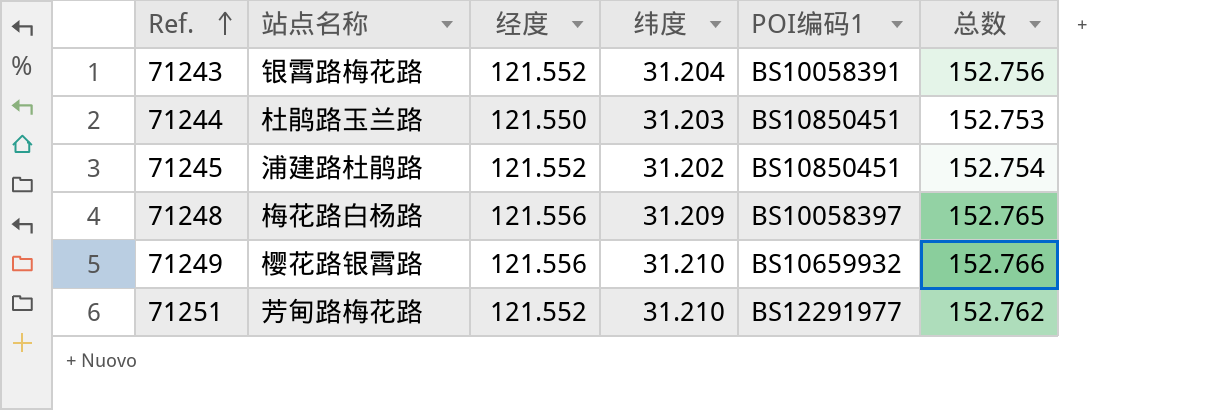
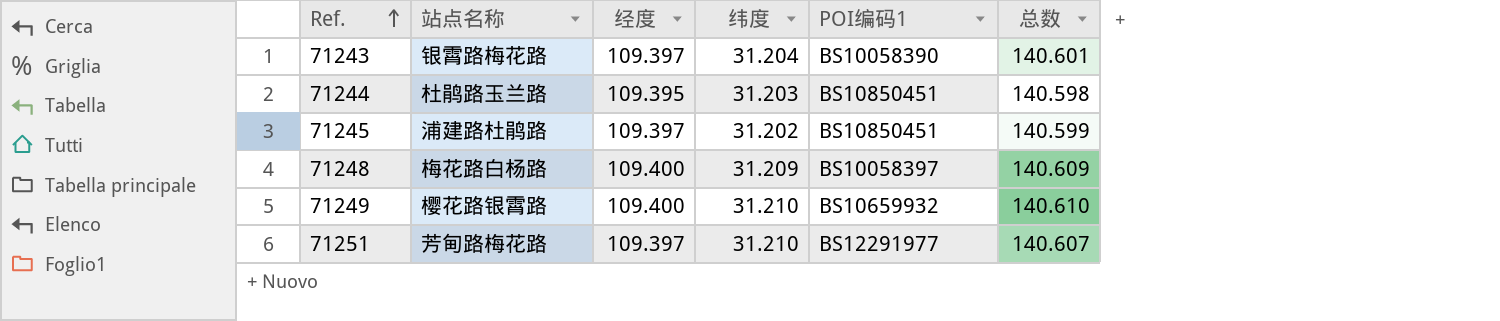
71243 | 经度: 121.552 -> 109.397
71243 | POI编码1: BS10058391 -> BS10058390
71243 | 总数: 152.756 -> 140.601
71244 | 经度: 121.550 -> 109.395
71244 | 总数: 152.753 -> 140.598
71245 | 经度: 121.552 -> 109.397
71245 | 总数: 152.754 -> 140.599
71248 | 经度: 121.556 -> 109.400
71248 | 总数: 152.765 -> 140.609
71249 | 经度: 121.556 -> 109.400
71249 | 总数: 152.766 -> 140.610
71251 | 经度: 121.552 -> 109.397
71251 | 总数: 152.762 -> 140.607

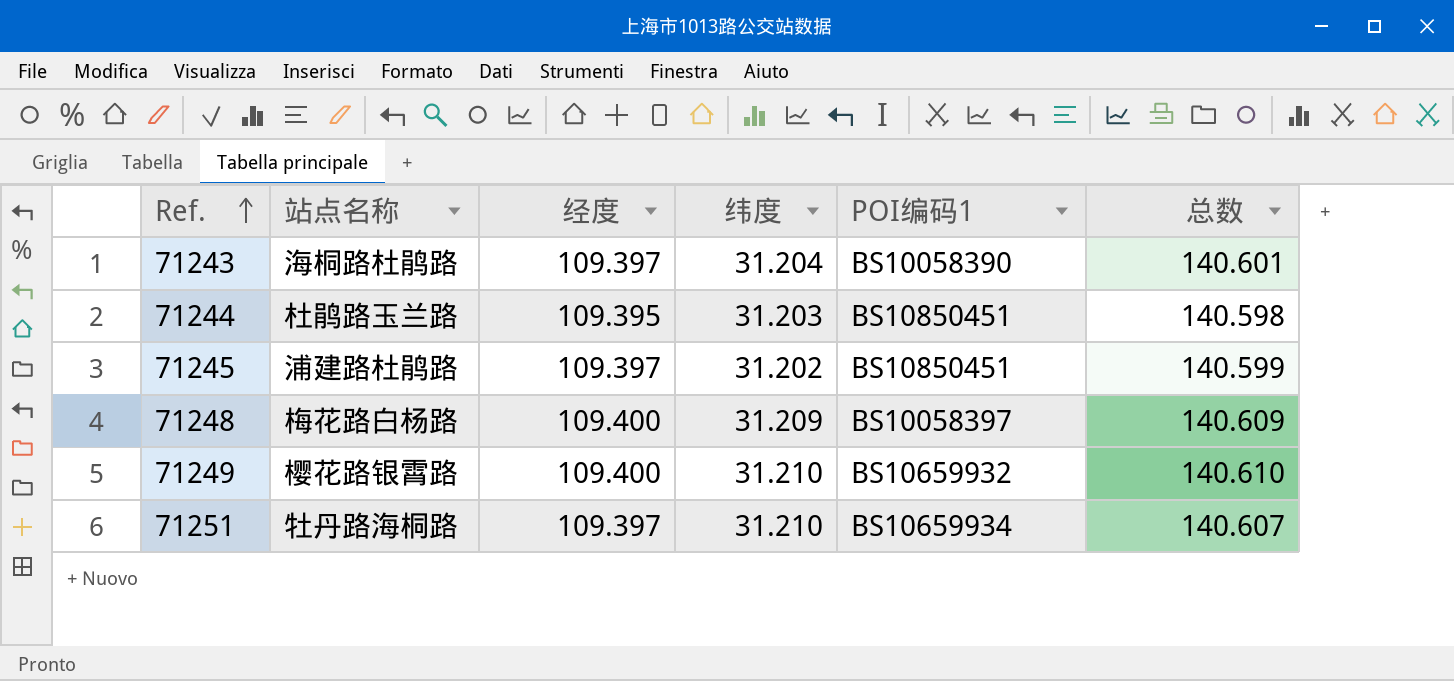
71243 | 站点名称: 银霄路梅花路 -> 海桐路杜鹃路
71251 | 站点名称: 芳甸路梅花路 -> 牡丹路海桐路
71251 | POI编码1: BS12291977 -> BS10659934

